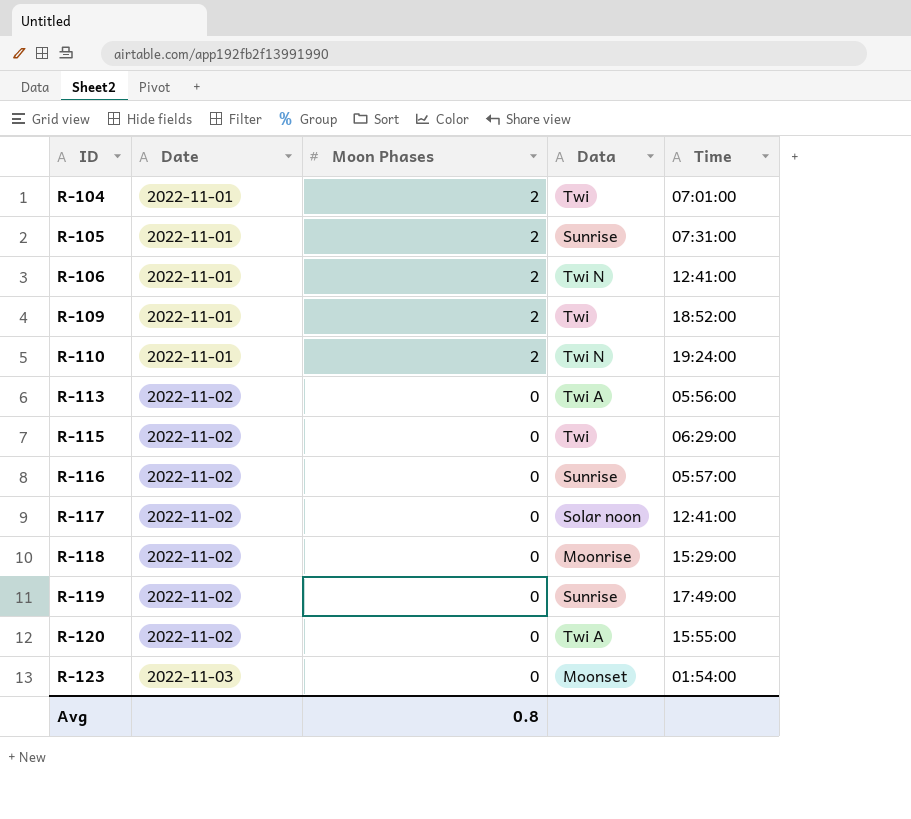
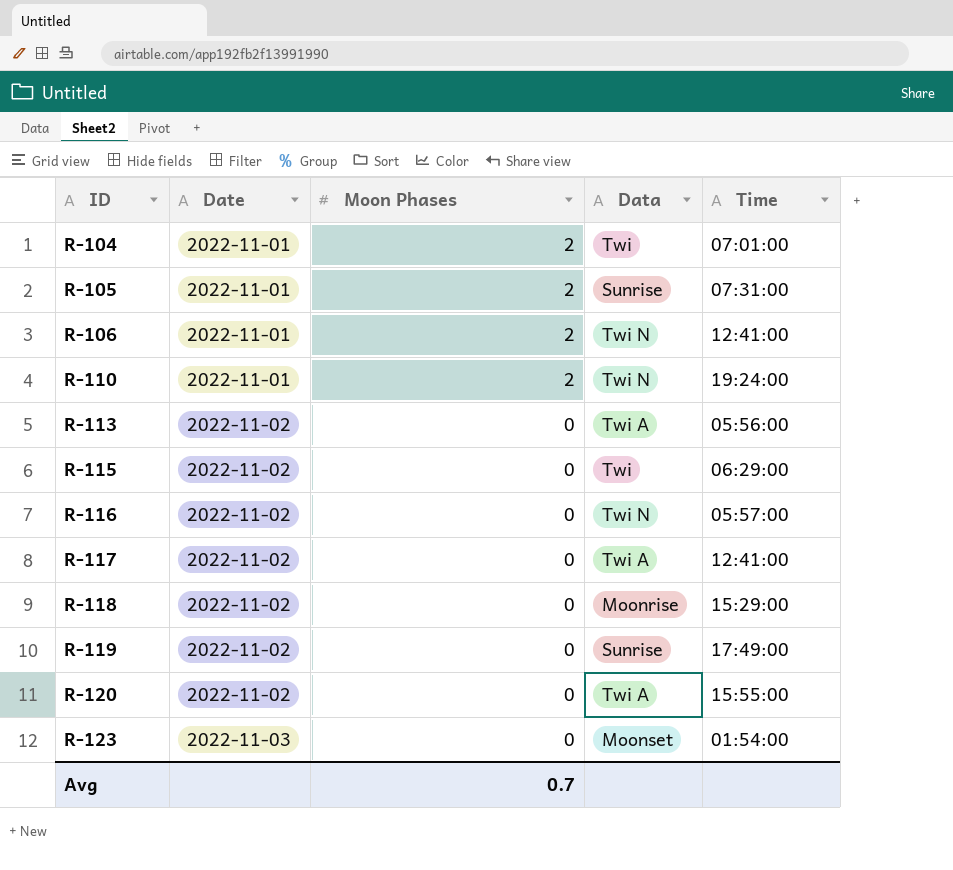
row R-109: 2022-11-01 | 2 | Twi | 18:52:00 -> none
R-116 | Data: Sunrise -> Twi N
R-117 | Data: Solar noon -> Twi A
Avg | Moon Phases: 0.8 -> 0.7

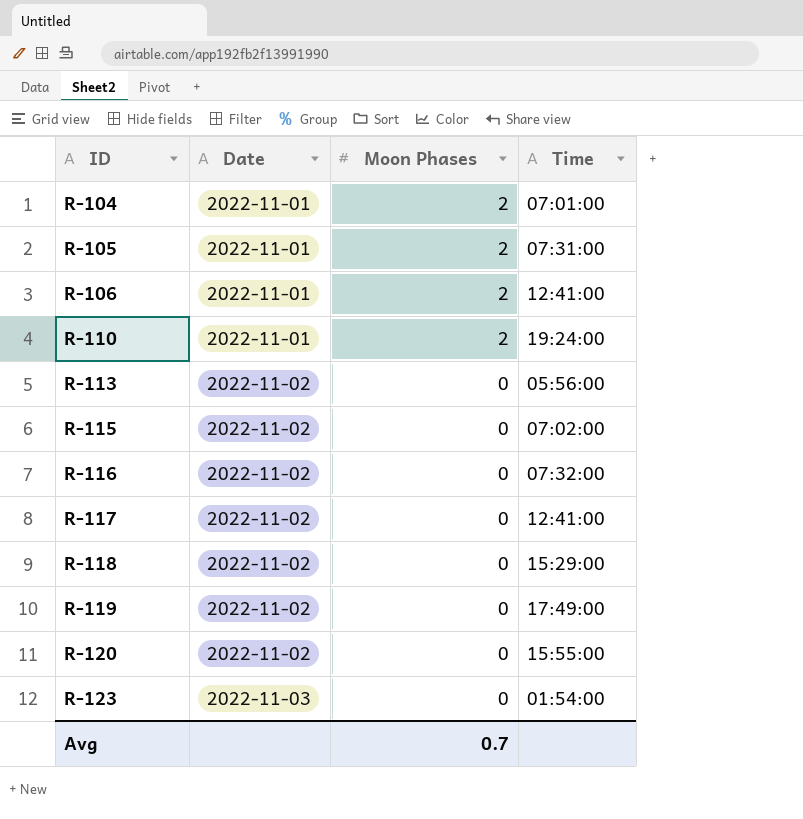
column Data | position: 4 -> none
R-115 | Time: 06:29:00 -> 07:02:00
R-116 | Time: 05:57:00 -> 07:32:00

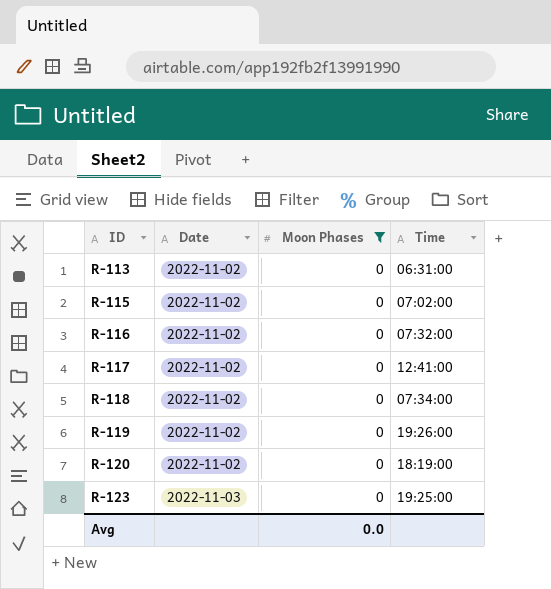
filter: none -> Moon Phases = 0
R-113 | Time: 05:56:00 -> 06:31:00
R-118 | Time: 15:29:00 -> 07:34:00
R-119 | Time: 17:49:00 -> 19:26:00
R-120 | Time: 15:55:00 -> 18:19:00
R-123 | Time: 01:54:00 -> 19:25:00
Avg | Moon Phases: 0.7 -> 0.0

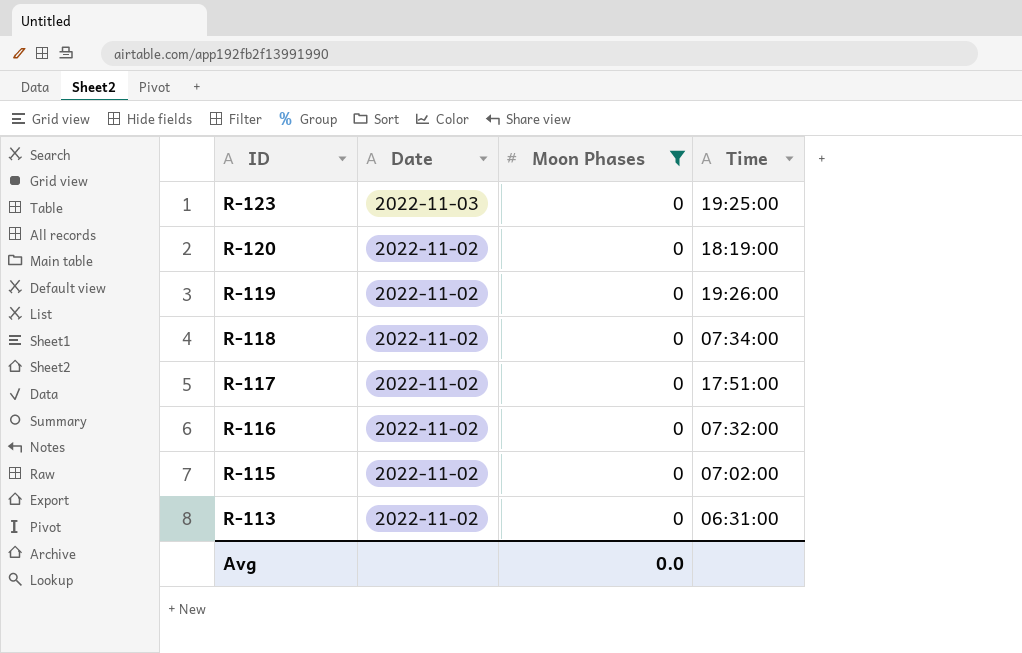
row order: ID ascending -> ID descending
R-117 | Time: 12:41:00 -> 17:51:00

